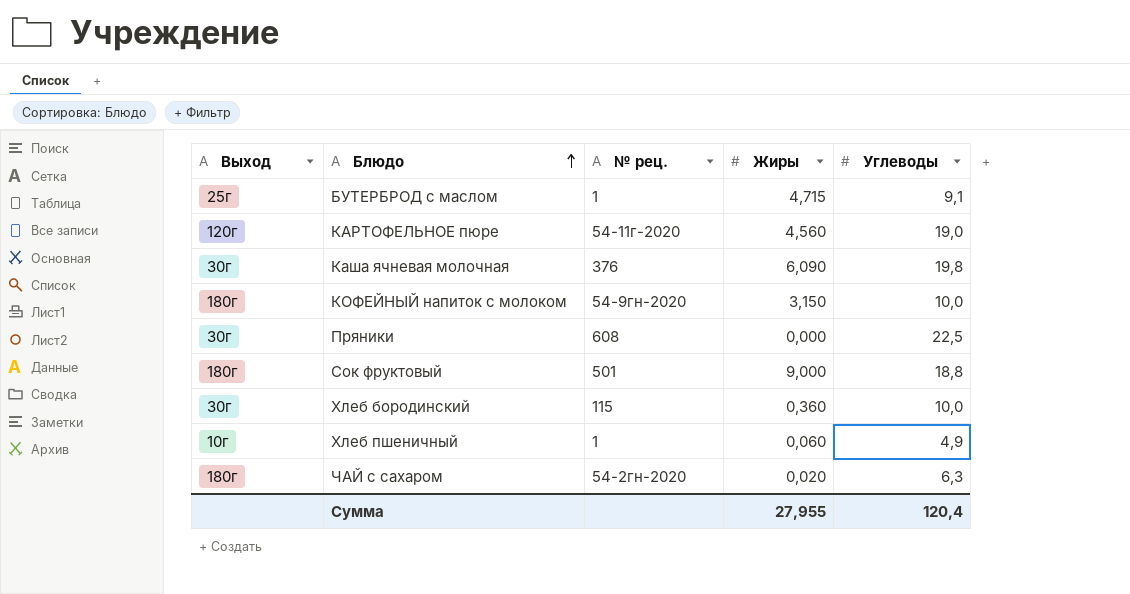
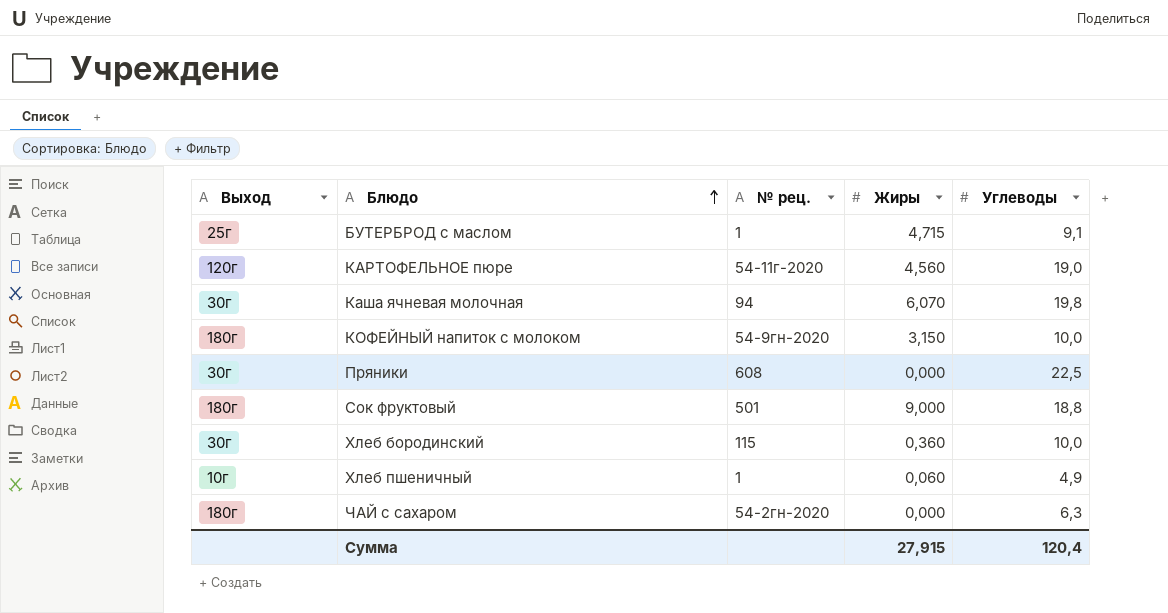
Каша ячневая молочная | № рец.: 376 -> 94
Каша ячневая молочная | Жиры: 6,090 -> 6,070
ЧАЙ с сахаром | Жиры: 0,020 -> 0,000
Сумма | Жиры: 27,955 -> 27,915

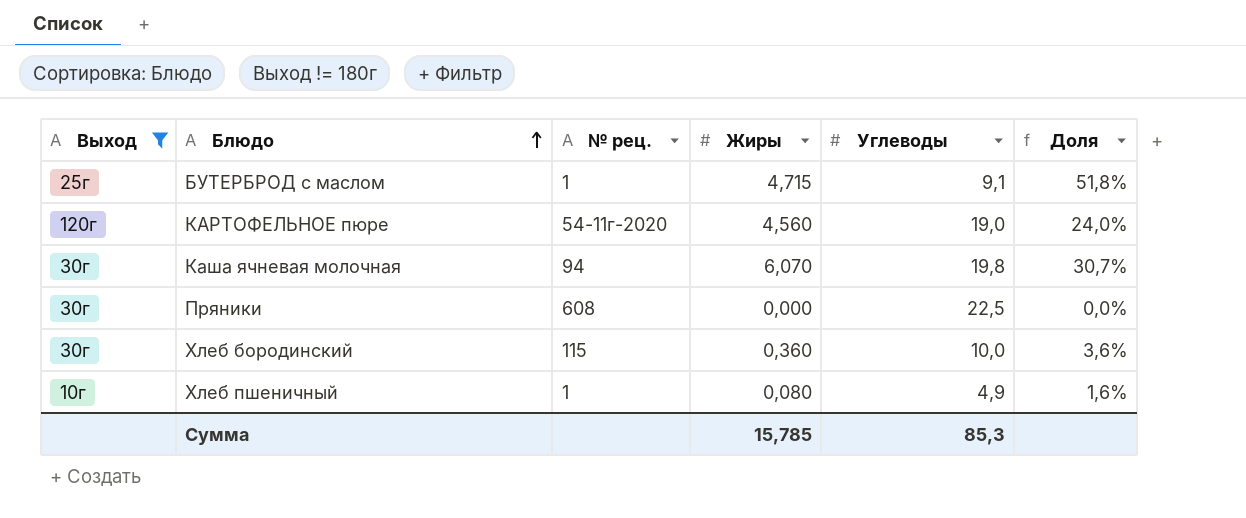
filter: none -> Выход != 180г
column Доля | formula: none -> [Жиры] / [Углеводы]
Хлеб пшеничный | Жиры: 0,060 -> 0,080
Сумма | Жиры: 27,915 -> 15,785
Сумма | Углеводы: 120,4 -> 85,3

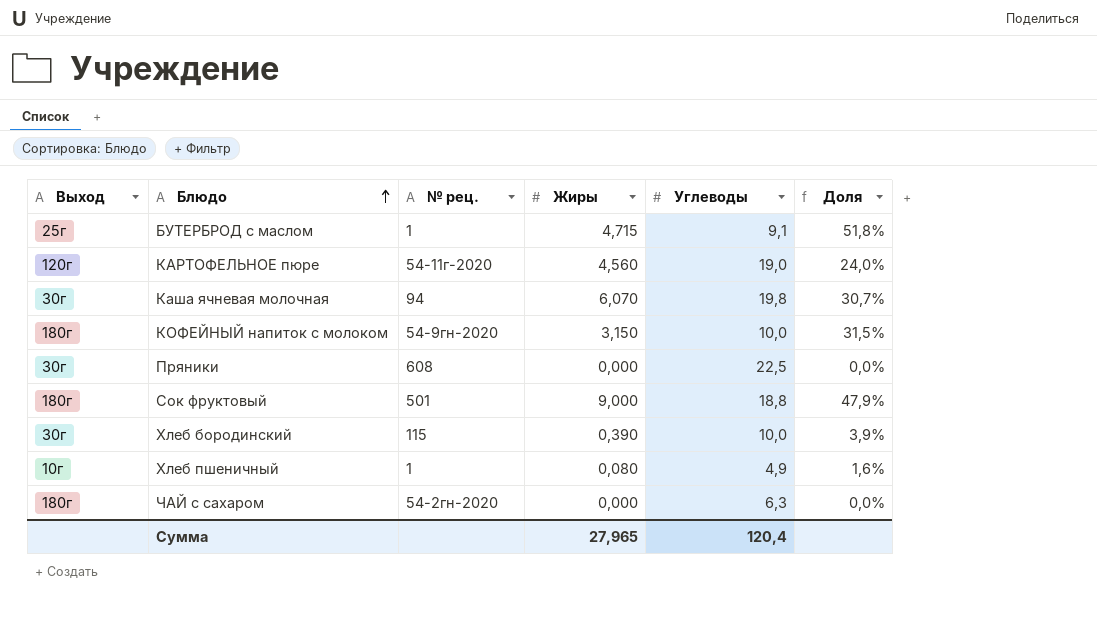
filter: Выход != 180г -> none
Хлеб бородинский | Жиры: 0,360 -> 0,390
Хлеб бородинский | Доля: 3,6% -> 3,9%
Сумма | Жиры: 15,785 -> 27,965
Сумма | Углеводы: 85,3 -> 120,4

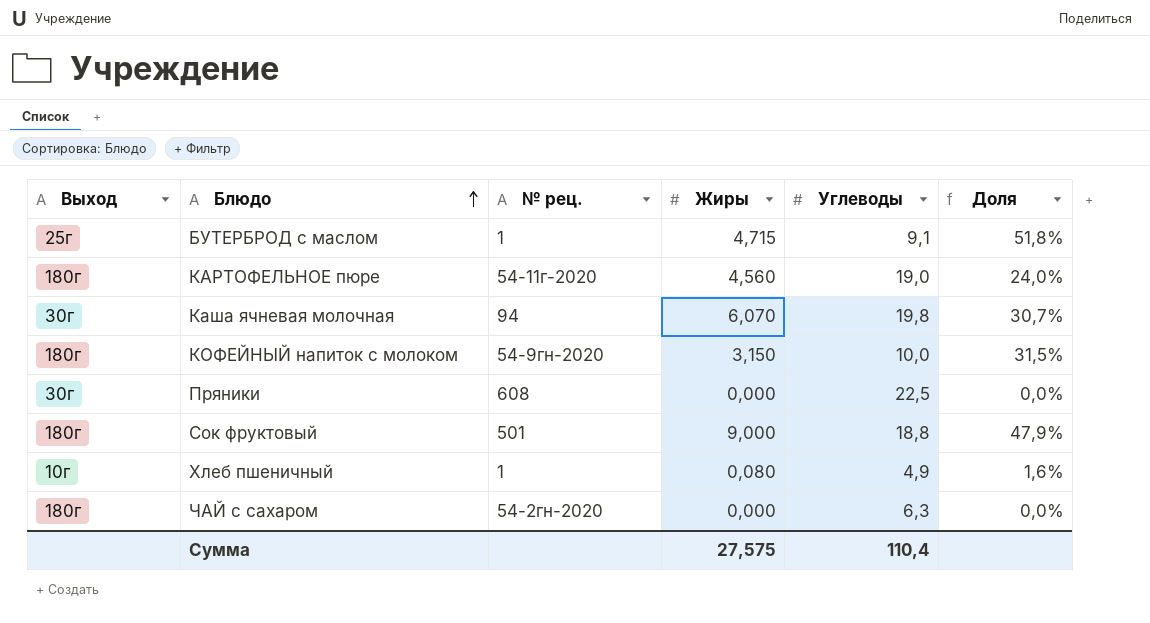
row Хлеб бородинский: 30г | 115 | 0,390 | 10,0 | 3,9% -> none
КАРТОФЕЛЬНОЕ пюре | Выход: 120г -> 180г
Сумма | Жиры: 27,965 -> 27,575
Сумма | Углеводы: 120,4 -> 110,4

